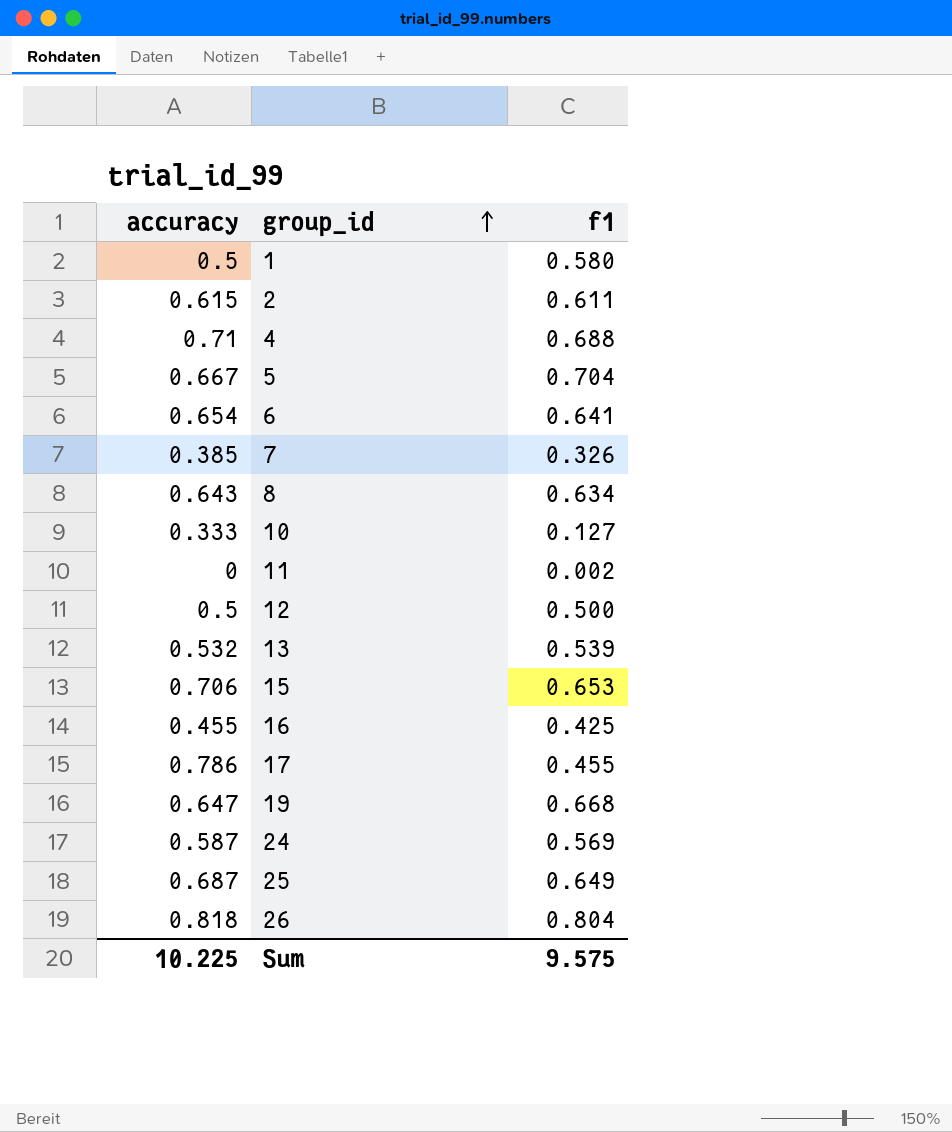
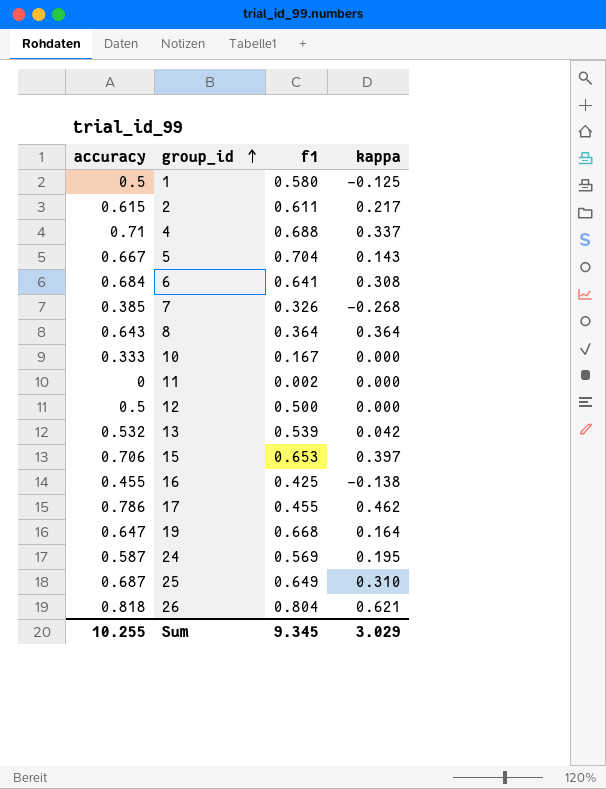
column kappa | position: none -> 4
6 | accuracy: 0.654 -> 0.684
8 | f1: 0.634 -> 0.364
10 | f1: 0.127 -> 0.167
Sum | accuracy: 10.225 -> 10.255
Sum | f1: 9.575 -> 9.345

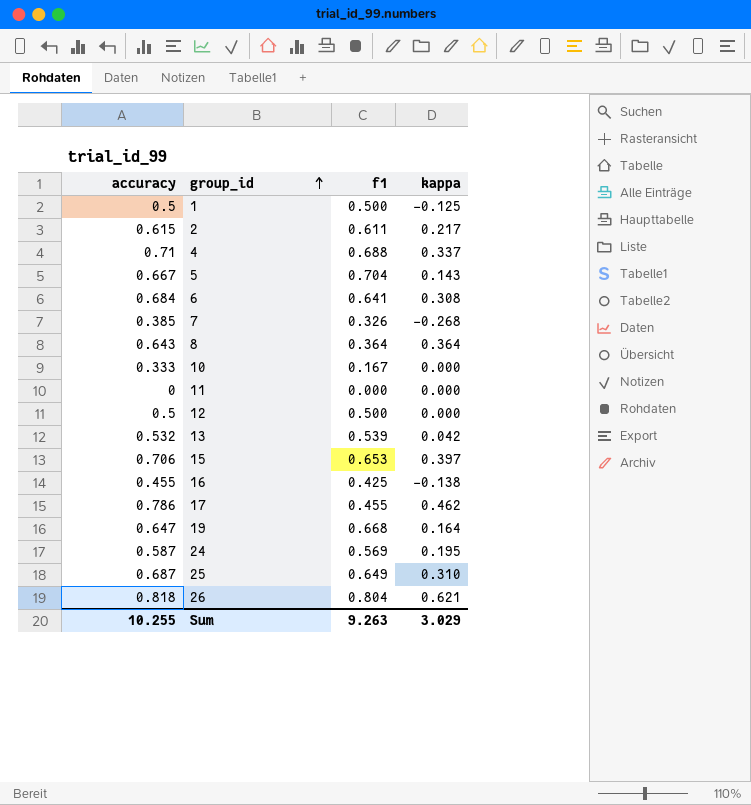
1 | f1: 0.580 -> 0.500
11 | f1: 0.002 -> 0.000
Sum | f1: 9.345 -> 9.263

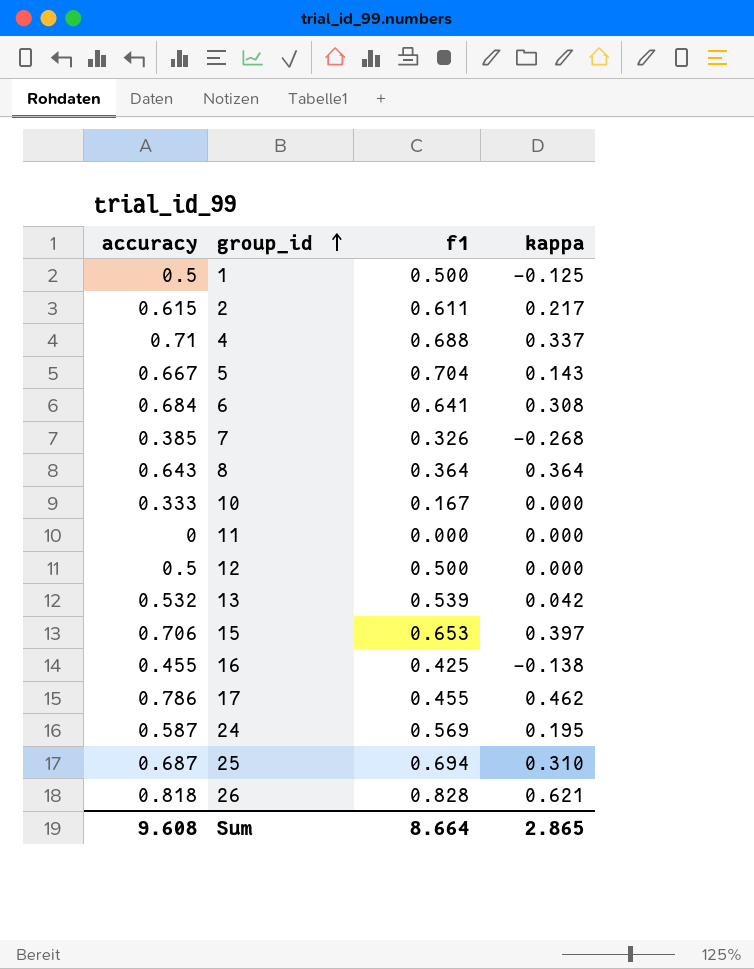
row 19: 0.647 | 0.668 | 0.164 -> none
25 | f1: 0.649 -> 0.694
26 | f1: 0.804 -> 0.828
Sum | accuracy: 10.255 -> 9.608
Sum | f1: 9.263 -> 8.664
Sum | kappa: 3.029 -> 2.865

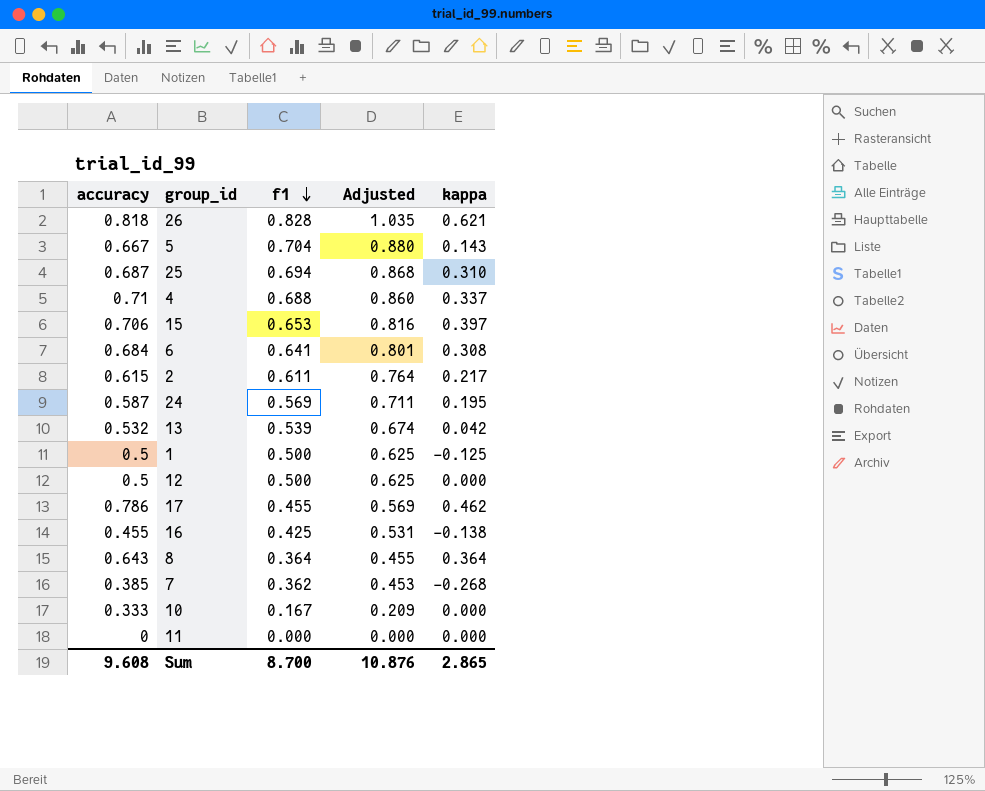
row order: group_id ascending -> f1 descending
column Adjusted | formula: none -> [f1] * 1.25
7 | f1: 0.326 -> 0.362
Sum | f1: 8.664 -> 8.700

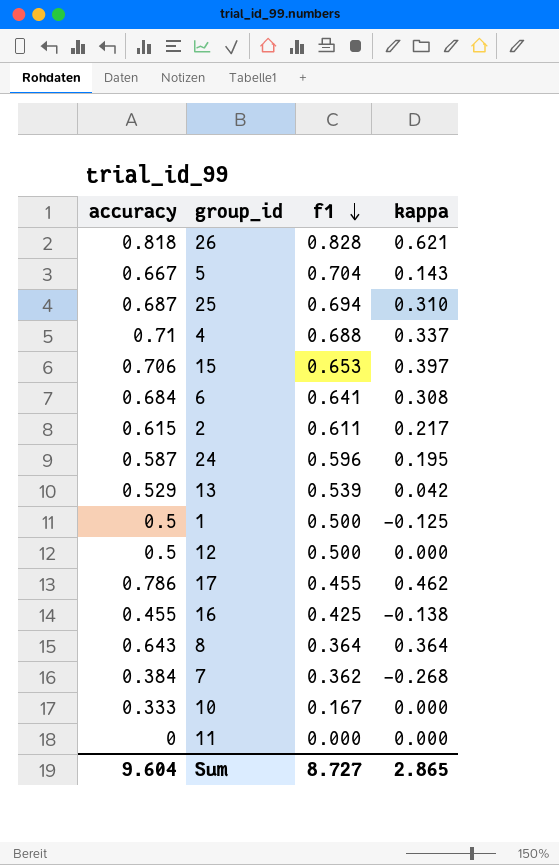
column Adjusted | formula: [f1] * 1.25 -> none
24 | f1: 0.569 -> 0.596
13 | accuracy: 0.532 -> 0.529
7 | accuracy: 0.385 -> 0.384
Sum | accuracy: 9.608 -> 9.604
Sum | f1: 8.700 -> 8.727

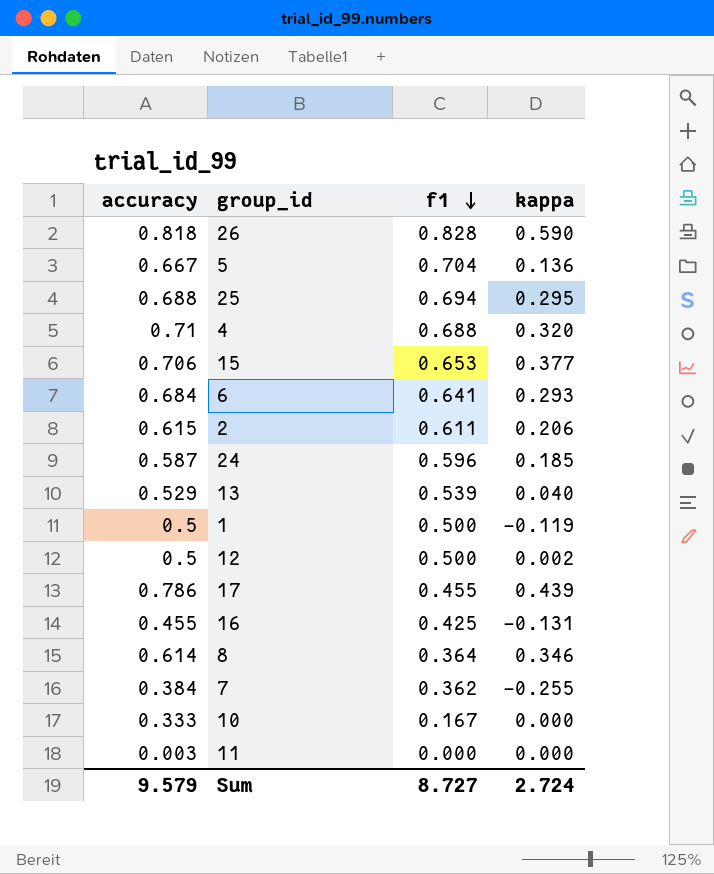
26 | kappa: 0.621 -> 0.590
5 | kappa: 0.143 -> 0.136
25 | accuracy: 0.687 -> 0.688
25 | kappa: 0.310 -> 0.295
4 | kappa: 0.337 -> 0.320
15 | kappa: 0.397 -> 0.377
6 | kappa: 0.308 -> 0.293
2 | kappa: 0.217 -> 0.206
24 | kappa: 0.195 -> 0.185
13 | kappa: 0.042 -> 0.040
1 | kappa: -0.125 -> -0.119
12 | kappa: 0.000 -> 0.002
17 | kappa: 0.462 -> 0.439
16 | kappa: -0.138 -> -0.131
8 | accuracy: 0.643 -> 0.614
8 | kappa: 0.364 -> 0.346
7 | kappa: -0.268 -> -0.255
11 | accuracy: 0 -> 0.003
Sum | accuracy: 9.604 -> 9.579
Sum | kappa: 2.865 -> 2.724

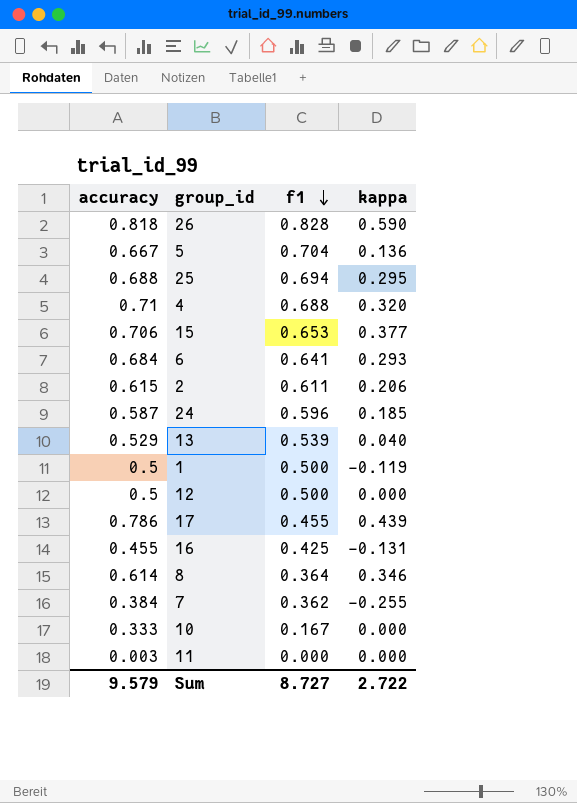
12 | kappa: 0.002 -> 0.000
Sum | kappa: 2.724 -> 2.722

